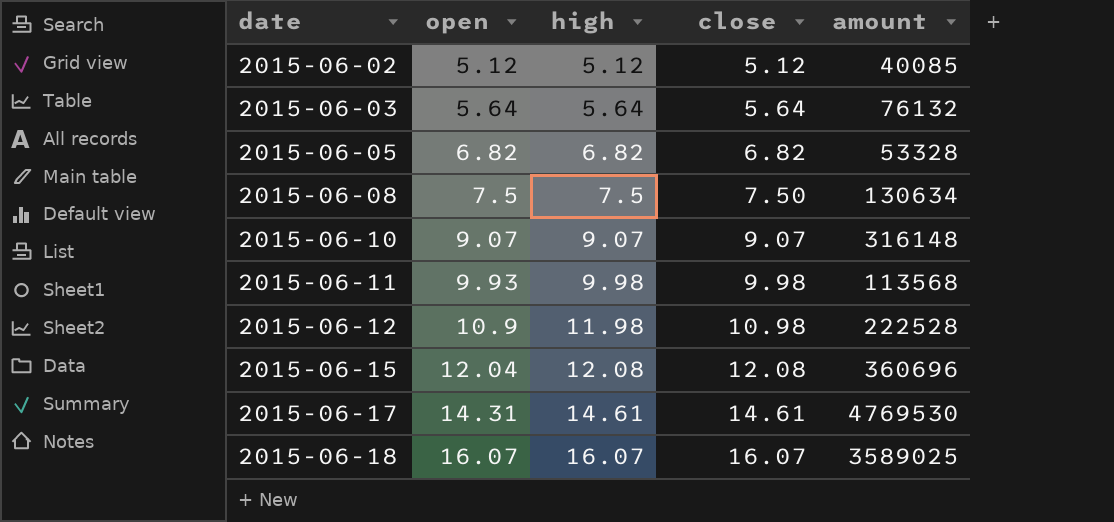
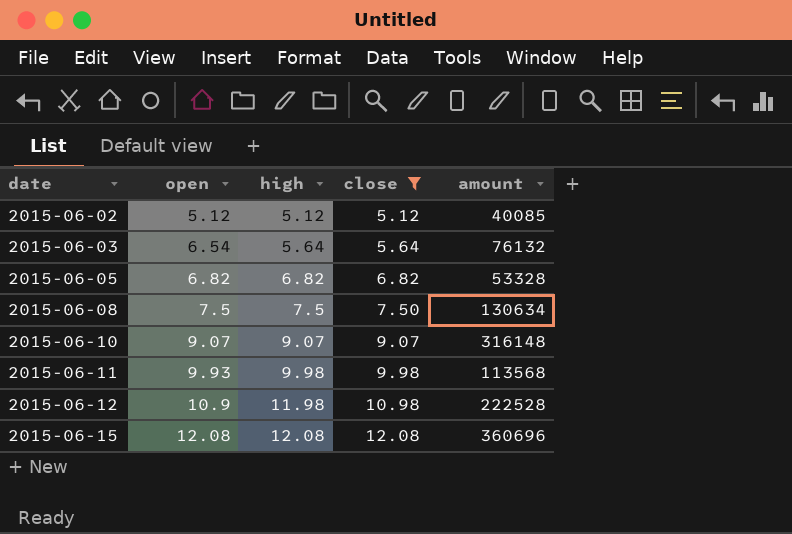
filter: none -> close <= 12.08
2015-06-03 | open: 5.64 -> 6.54
2015-06-15 | open: 12.04 -> 12.08

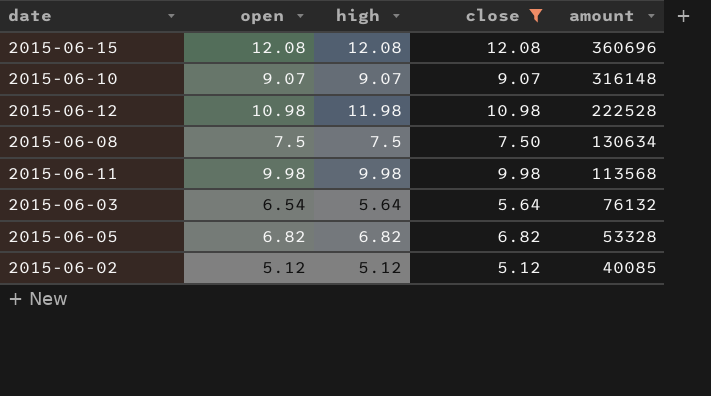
row order: date ascending -> amount descending
2015-06-12 | open: 10.9 -> 10.98
2015-06-11 | open: 9.93 -> 9.98

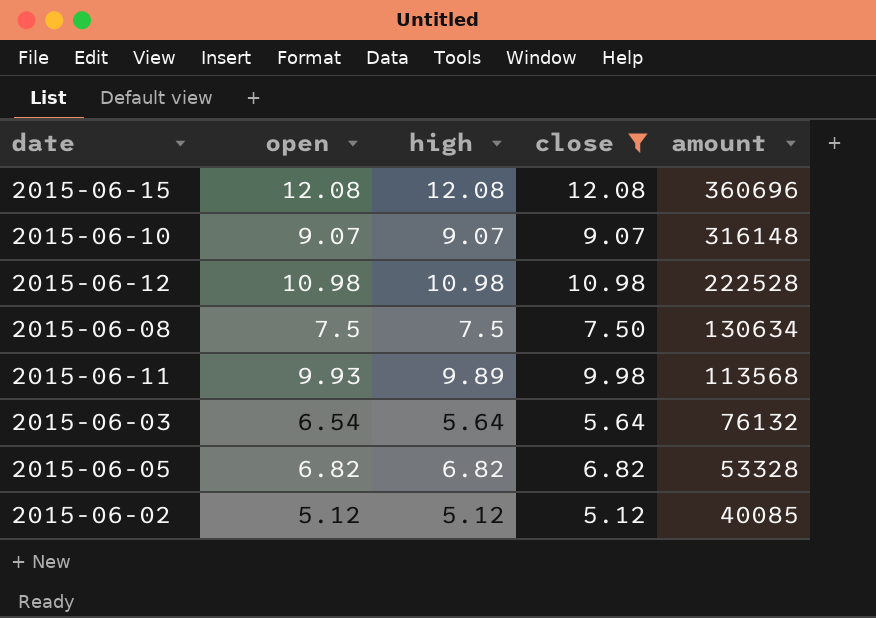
2015-06-12 | high: 11.98 -> 10.98
2015-06-11 | open: 9.98 -> 9.93
2015-06-11 | high: 9.98 -> 9.89

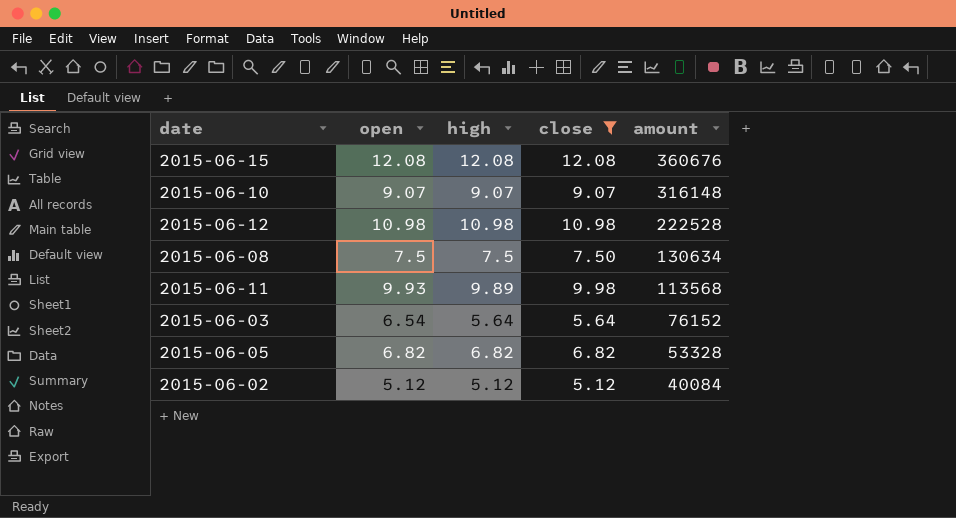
2015-06-15 | amount: 360696 -> 360676
2015-06-03 | amount: 76132 -> 76152
2015-06-02 | amount: 40085 -> 40084

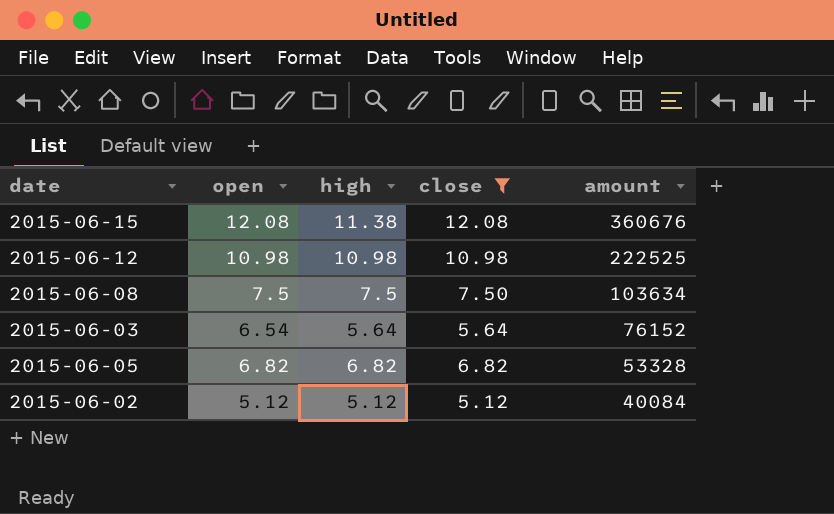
row 2015-06-10: 9.07 | 9.07 | 9.07 | 316148 -> none
row 2015-06-11: 9.93 | 9.89 | 9.98 | 113568 -> none
2015-06-15 | high: 12.08 -> 11.38
2015-06-12 | amount: 222528 -> 222525
2015-06-08 | amount: 130634 -> 103634

